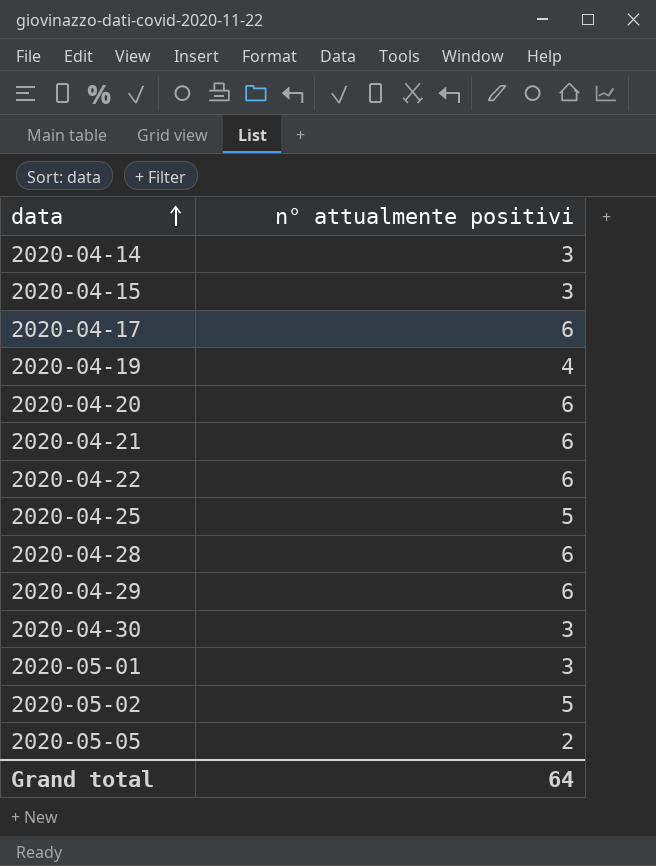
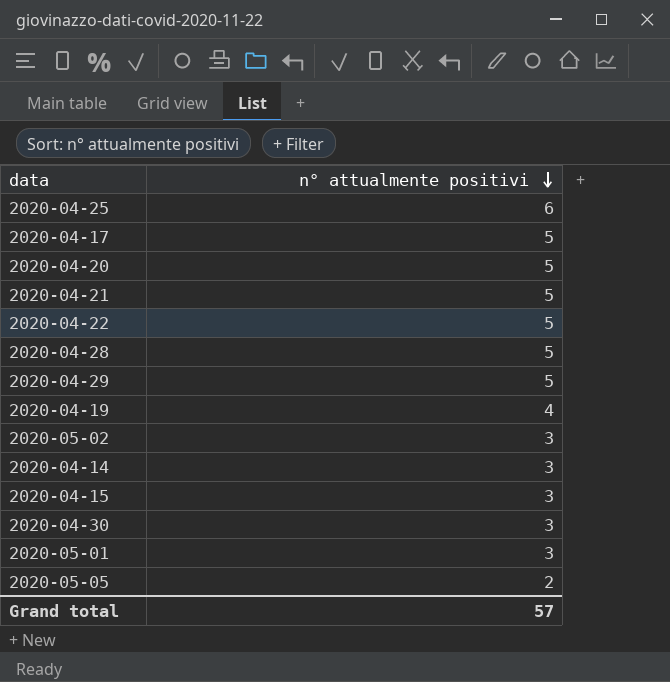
row order: data ascending -> n° attualmente positivi descending
2020-04-25 | n° attualmente positivi: 5 -> 6
2020-04-17 | n° attualmente positivi: 6 -> 5
2020-04-20 | n° attualmente positivi: 6 -> 5
2020-04-21 | n° attualmente positivi: 6 -> 5
2020-04-22 | n° attualmente positivi: 6 -> 5
2020-04-28 | n° attualmente positivi: 6 -> 5
2020-04-29 | n° attualmente positivi: 6 -> 5
2020-05-02 | n° attualmente positivi: 5 -> 3
Grand total | n° attualmente positivi: 64 -> 57

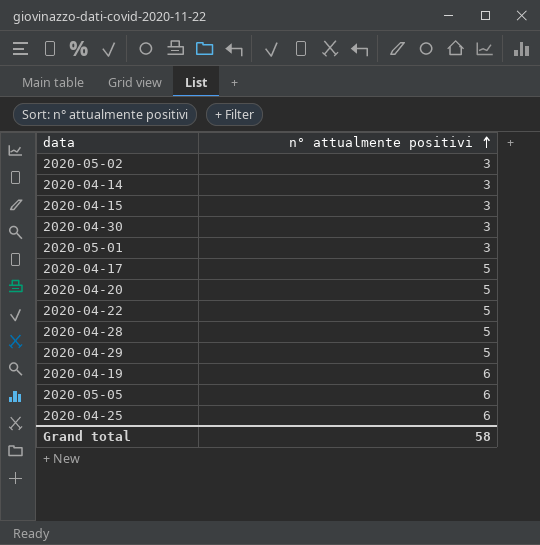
row order: n° attualmente positivi descending -> n° attualmente positivi ascending
row 2020-04-21: 5 -> none
2020-04-19 | n° attualmente positivi: 4 -> 6
2020-05-05 | n° attualmente positivi: 2 -> 6
Grand total | n° attualmente positivi: 57 -> 58

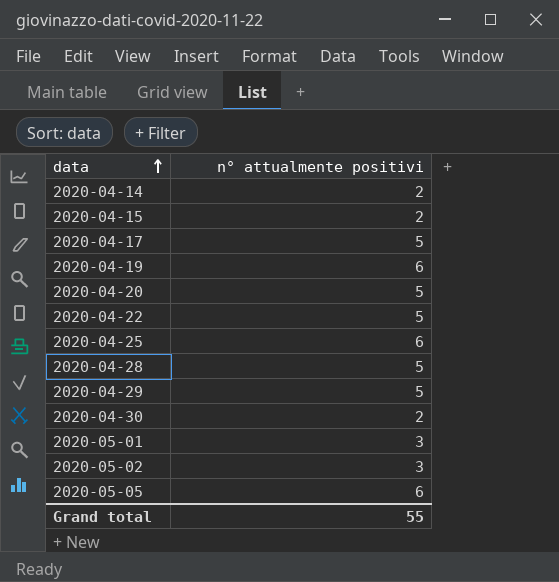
row order: n° attualmente positivi ascending -> data ascending
2020-04-14 | n° attualmente positivi: 3 -> 2
2020-04-15 | n° attualmente positivi: 3 -> 2
2020-04-30 | n° attualmente positivi: 3 -> 2
Grand total | n° attualmente positivi: 58 -> 55

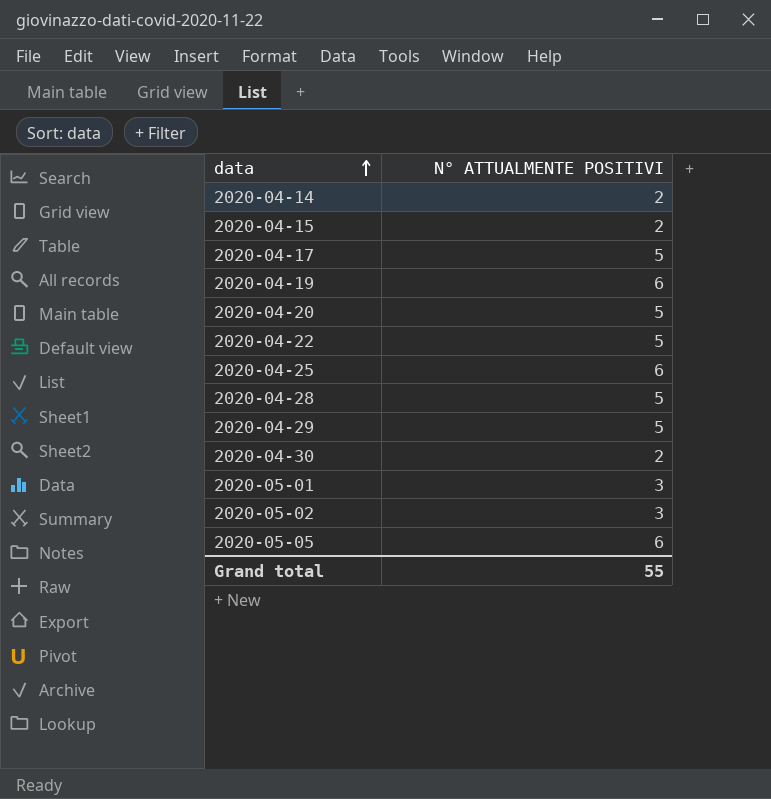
column name: n° attualmente positivi -> N° ATTUALMENTE POSITIVI

